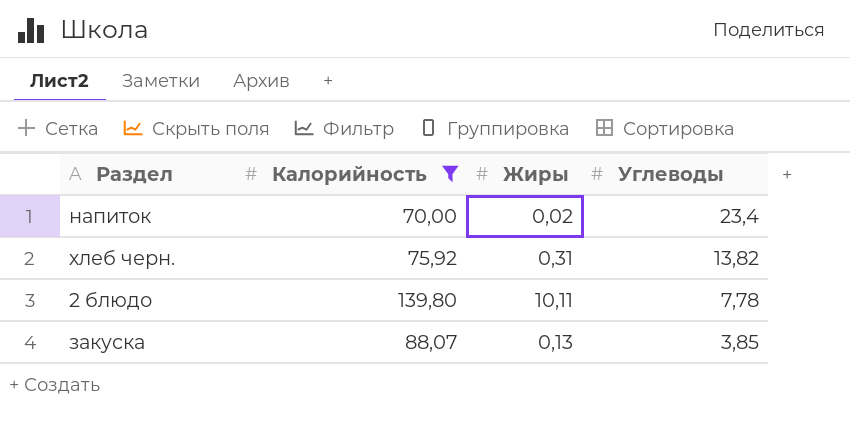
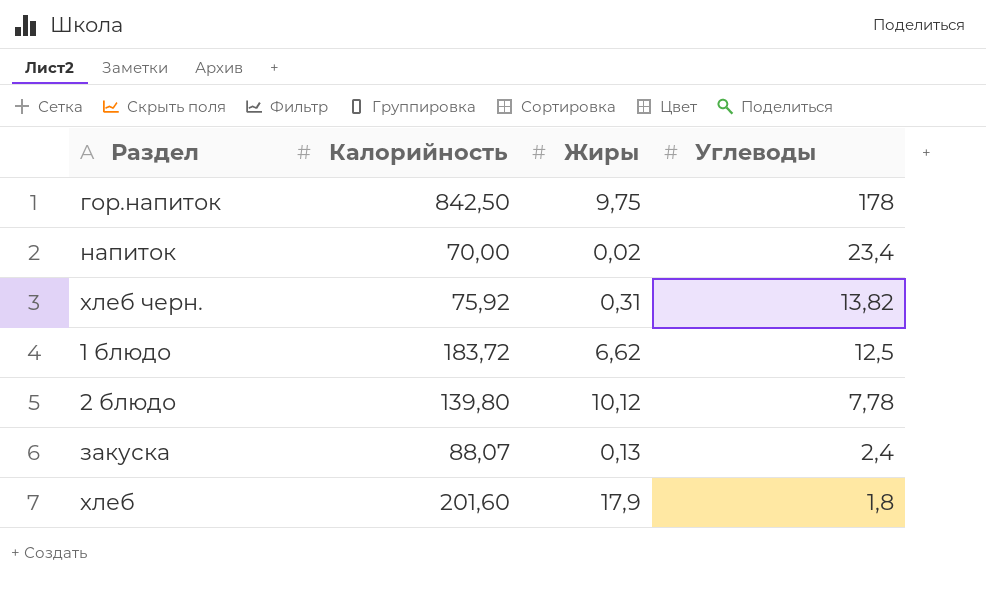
filter: Калорийность <= 139,80 -> none
2 блюдо | Жиры: 10,11 -> 10,12
закуска | Углеводы: 3,85 -> 2,4

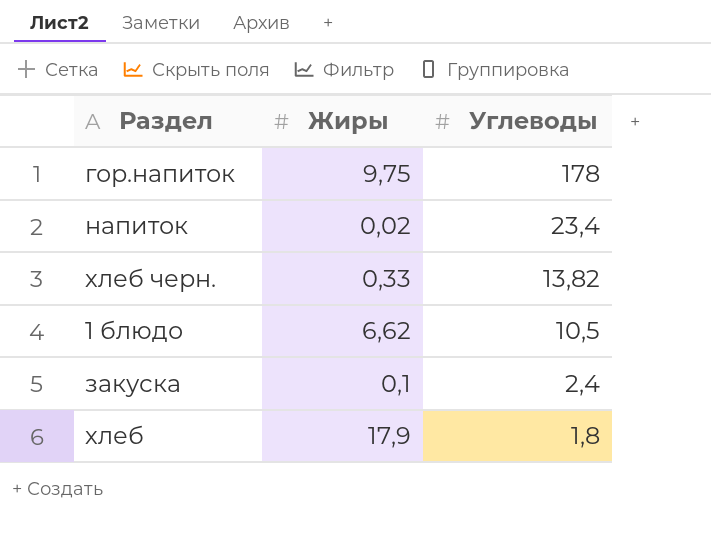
column Калорийность | position: 2 -> none
row 2 блюдо: 139,80 | 10,12 | 7,78 -> none
хлеб черн. | Жиры: 0,31 -> 0,33
1 блюдо | Углеводы: 12,5 -> 10,5
закуска | Жиры: 0,13 -> 0,1

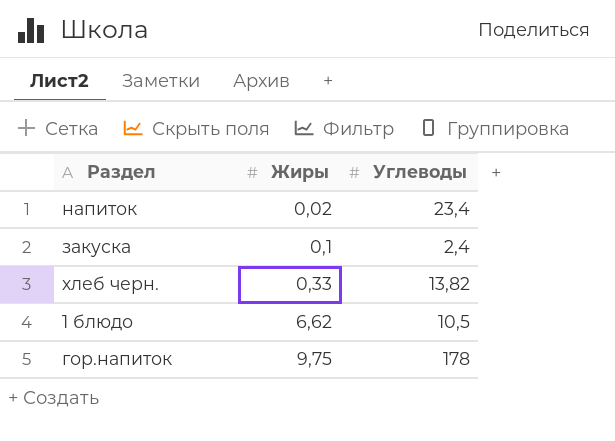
row order: Углеводы descending -> Жиры ascending
row хлеб: 17,9 | 1,8 -> none

